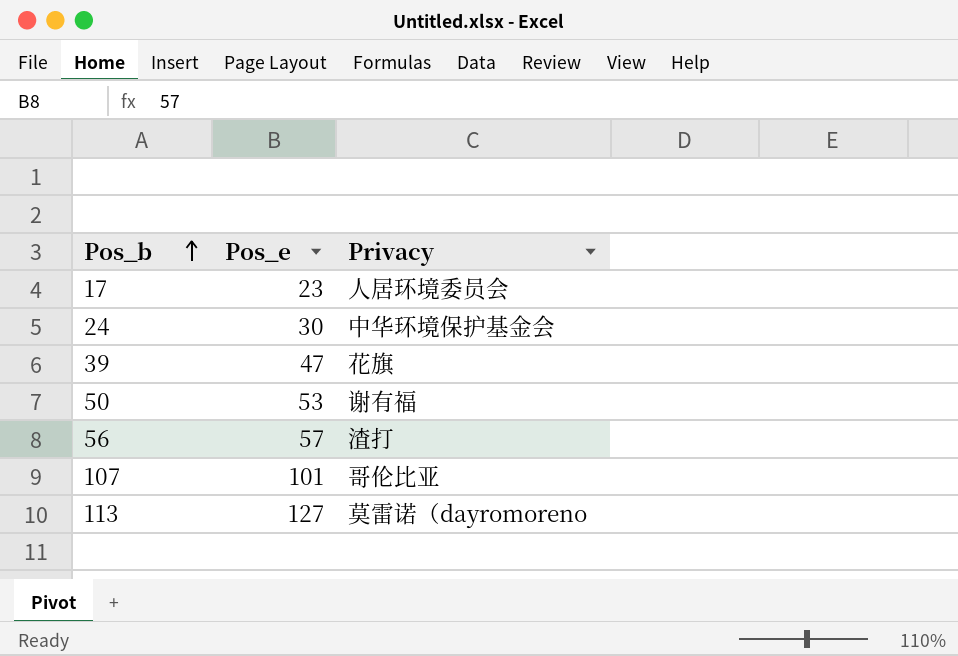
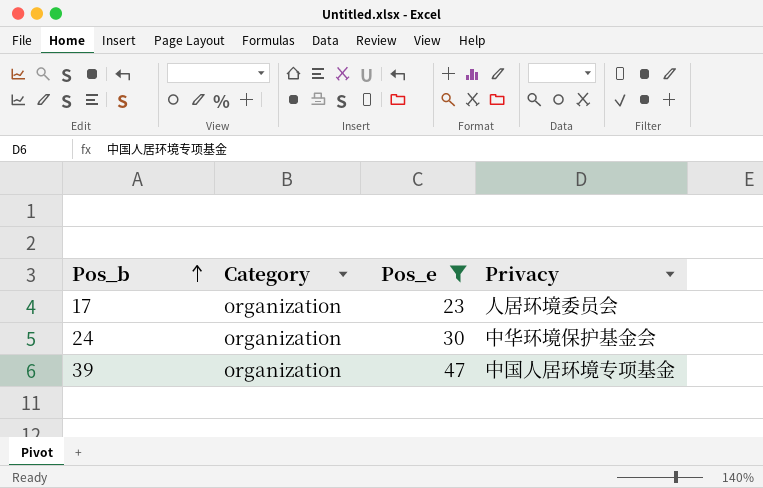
filter: none -> Pos_e <= 47
column Category | position: none -> 2
39 | Privacy: 花旗 -> 中国人居环境专项基金

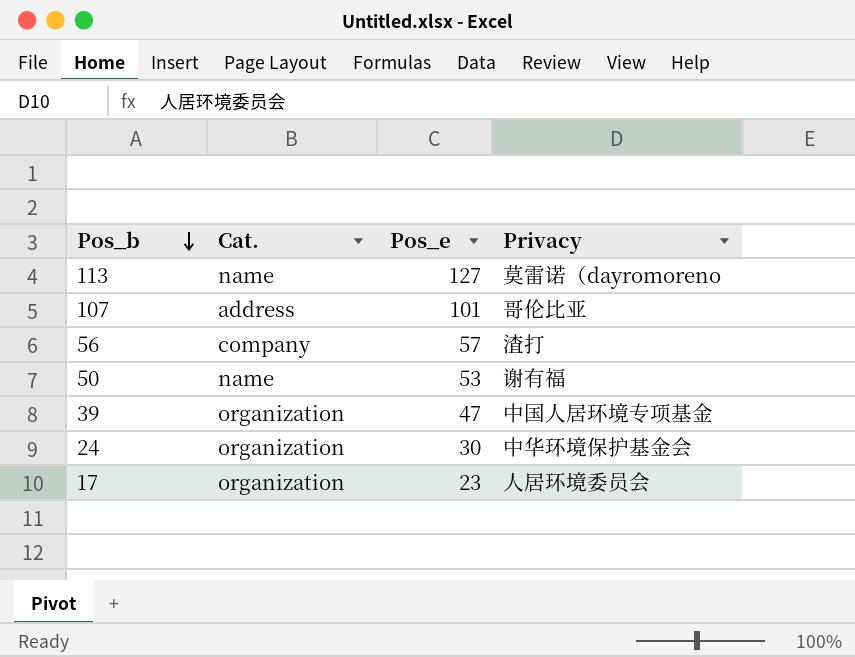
filter: Pos_e <= 47 -> none
row order: Pos_b ascending -> Pos_b descending
column name: Category -> Cat.

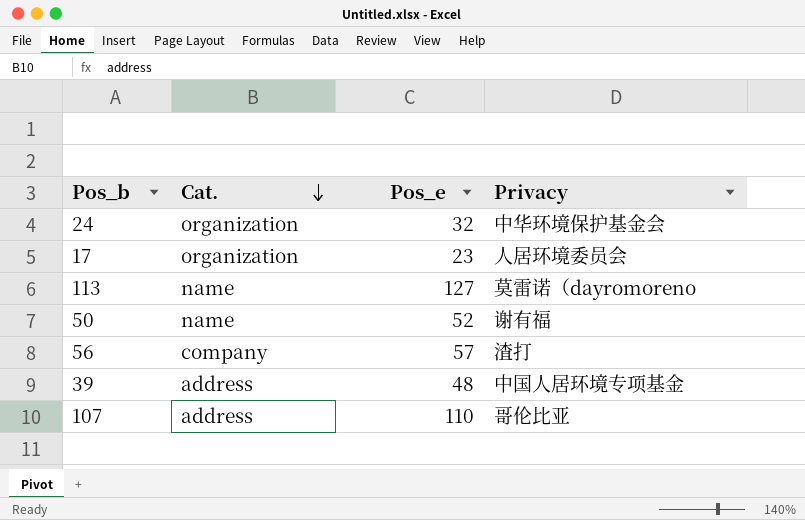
row order: Pos_b descending -> Cat. descending
24 | Pos_e: 30 -> 32
50 | Pos_e: 53 -> 52
39 | Cat.: organization -> address
39 | Pos_e: 47 -> 48
107 | Pos_e: 101 -> 110

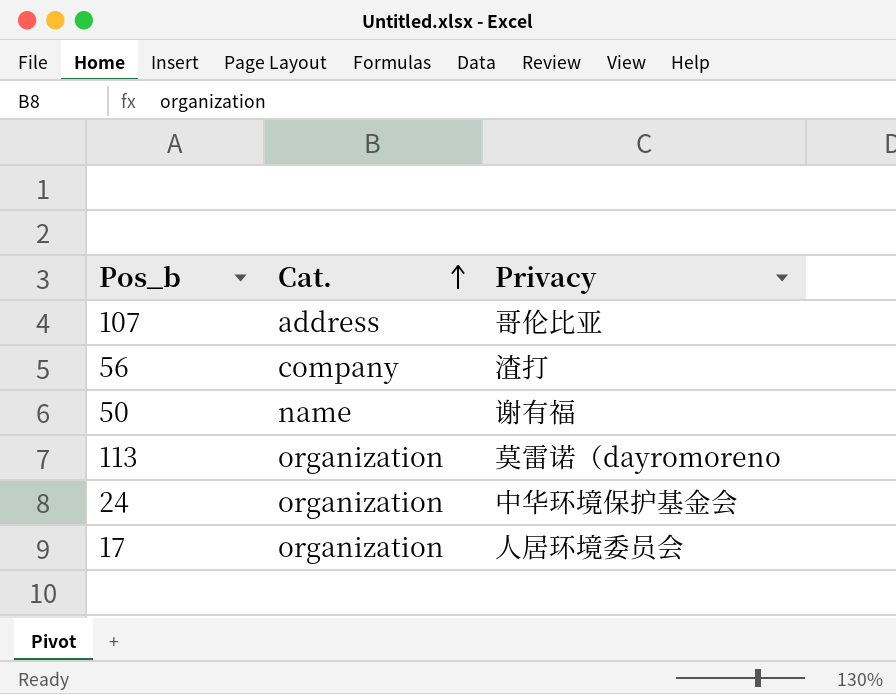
row order: Cat. descending -> Cat. ascending
column Pos_e | position: 3 -> none
row 39: address | 48 | 中国人居环境专项基金 -> none
113 | Cat.: name -> organization

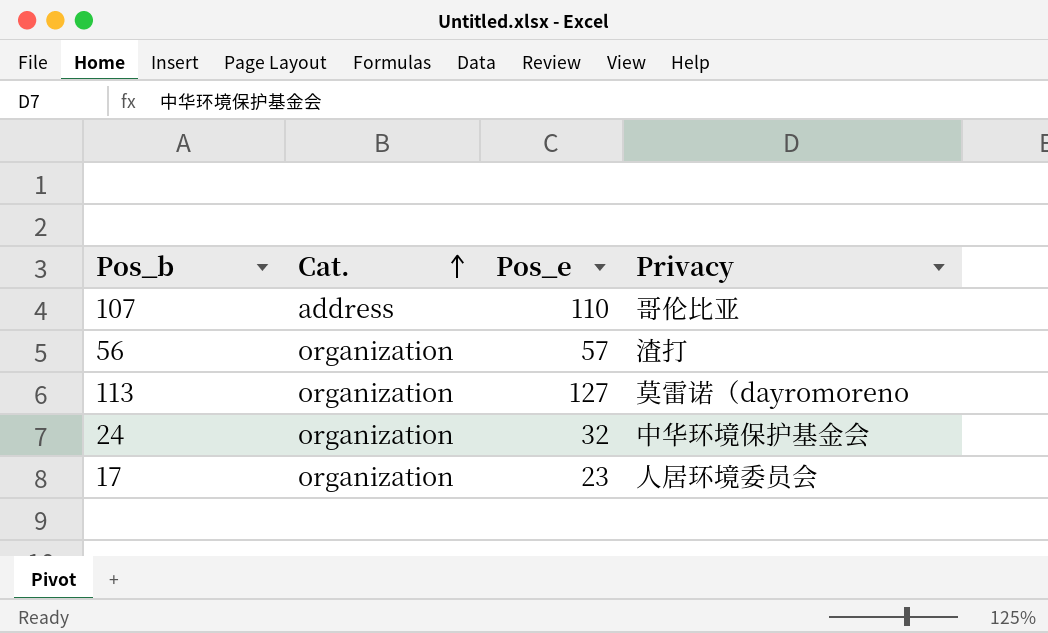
column Pos_e | position: none -> 3
row 50: name | 谢有福 -> none
56 | Cat.: company -> organization

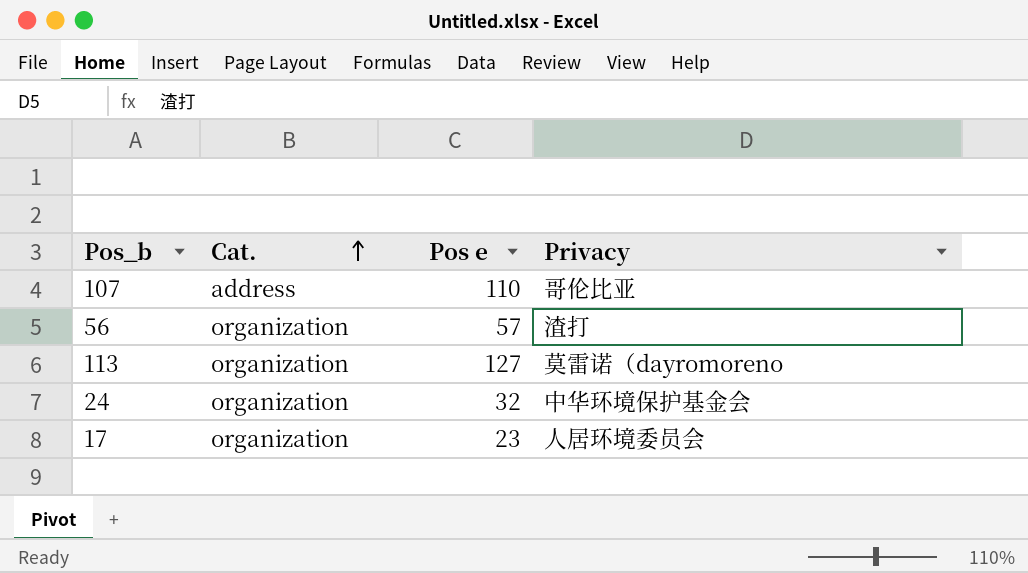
column name: Pos_e -> Pos e

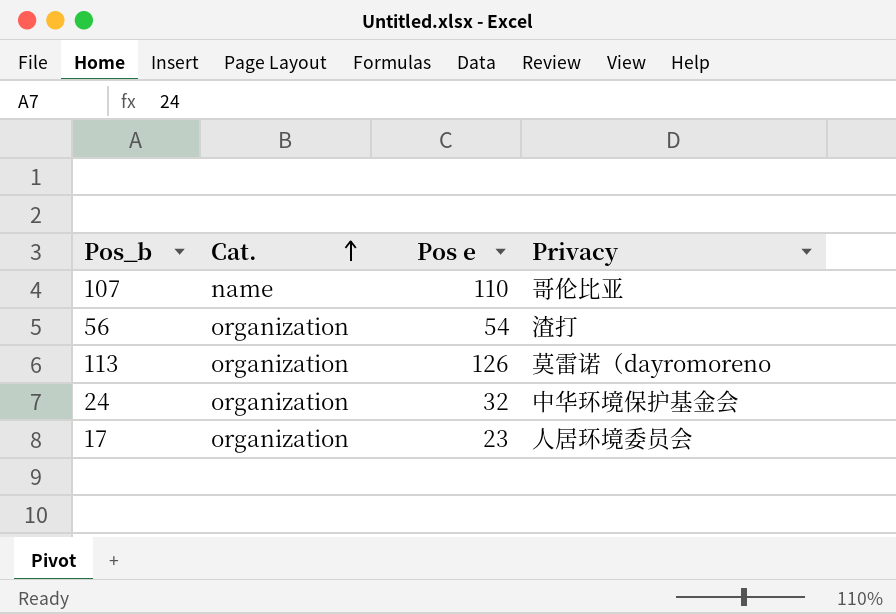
107 | Cat.: address -> name
56 | Pos e: 57 -> 54
113 | Pos e: 127 -> 126

